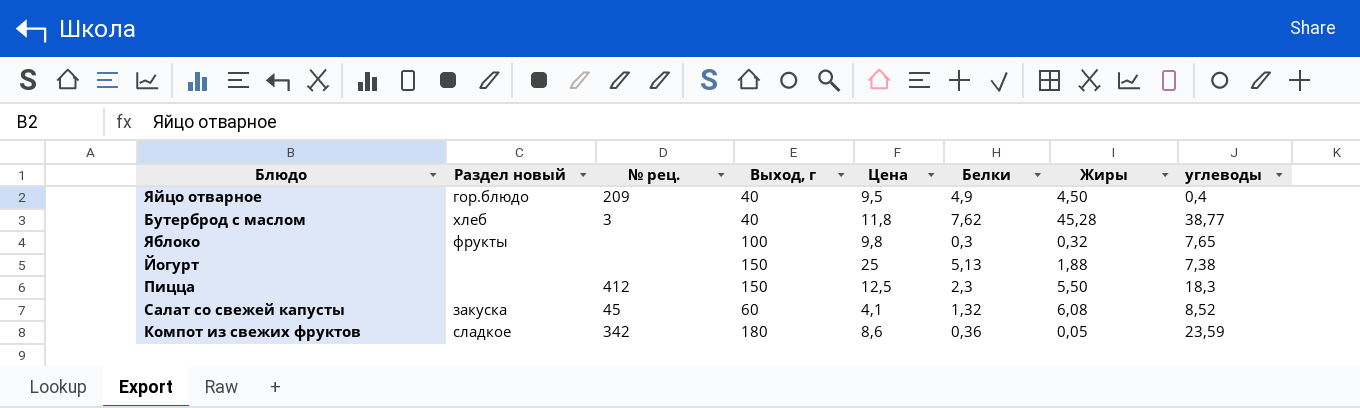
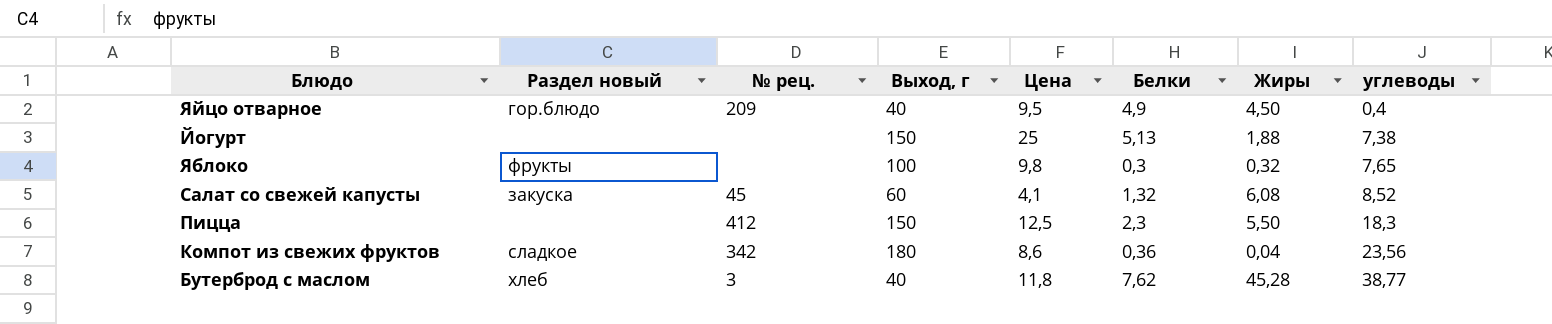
row order: none -> углеводы ascending
Компот из свежих фруктов | Жиры: 0,05 -> 0,04
Компот из свежих фруктов | углеводы: 23,59 -> 23,56

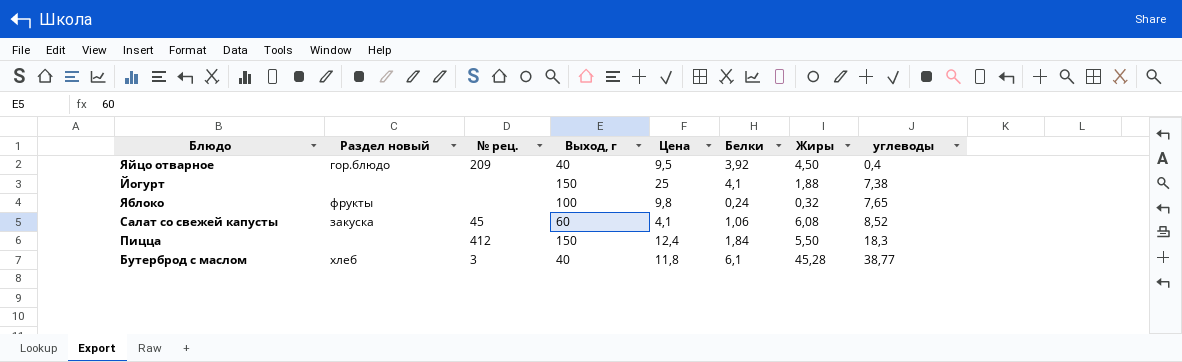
row Компот из свежих фруктов: сладкое | 342 | 180 | 8,6 | 0,36 | 0,04 | 23,56 -> none
Яйцо отварное | Белки: 4,9 -> 3,92
Йогурт | Белки: 5,13 -> 4,1
Яблоко | Белки: 0,3 -> 0,24
Салат со свежей капусты | Белки: 1,32 -> 1,06
Пицца | Цена: 12,5 -> 12,4
Пицца | Белки: 2,3 -> 1,84
Бутерброд с маслом | Белки: 7,62 -> 6,1

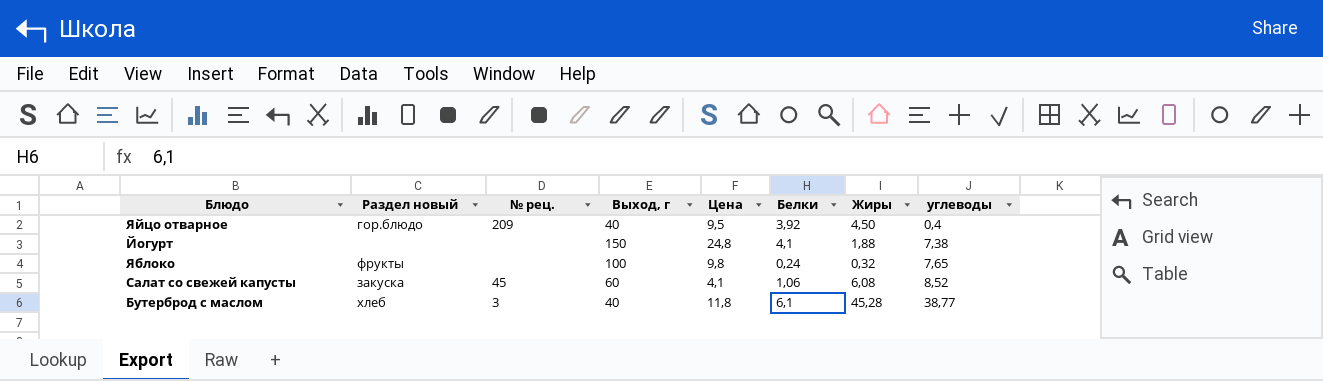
row Пицца: none | 412 | 150 | 12,4 | 1,84 | 5,50 | 18,3 -> none
Йогурт | Цена: 25 -> 24,8

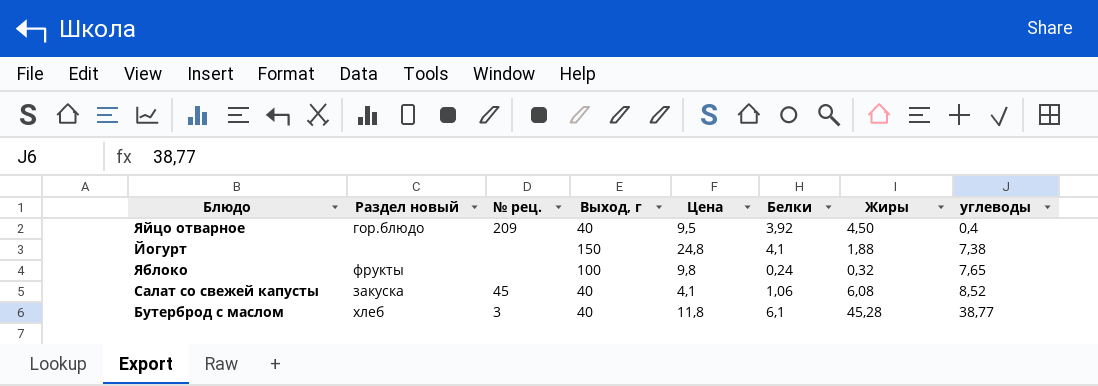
Салат со свежей капусты | Выход, г: 60 -> 40

